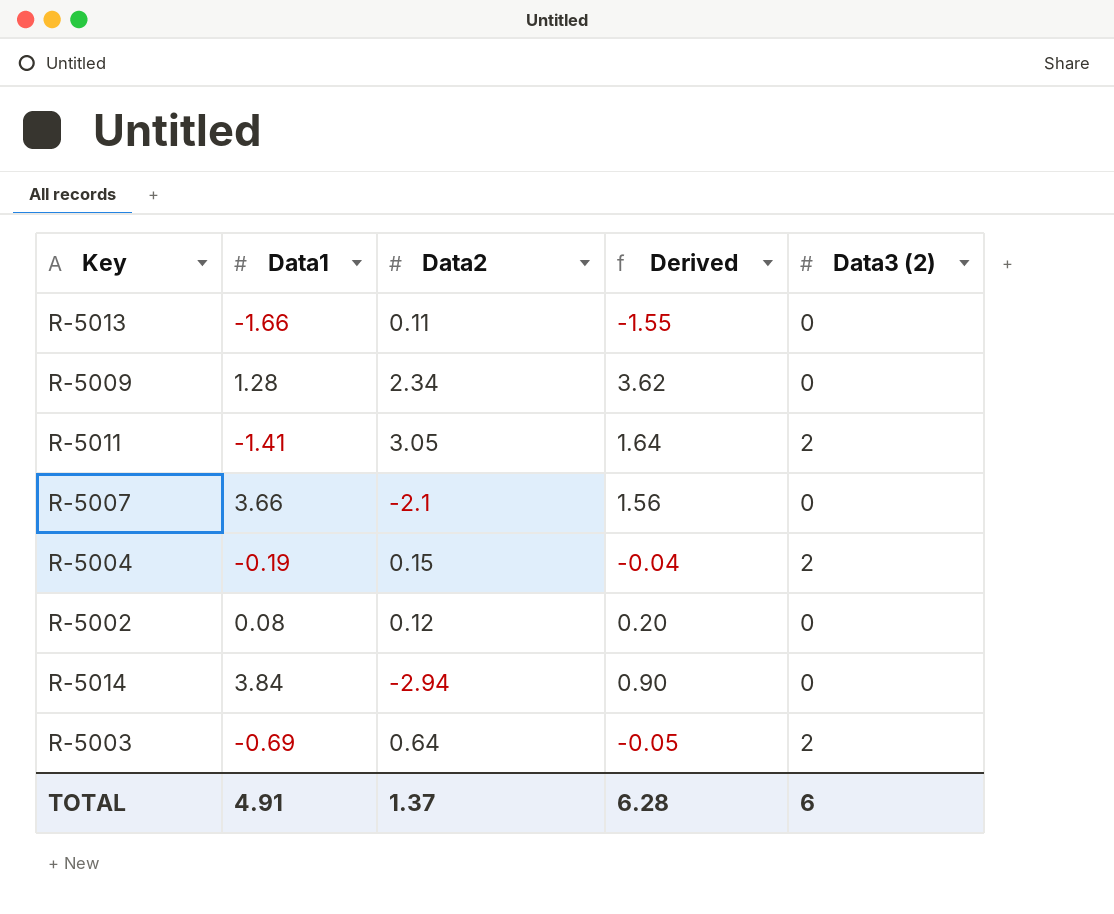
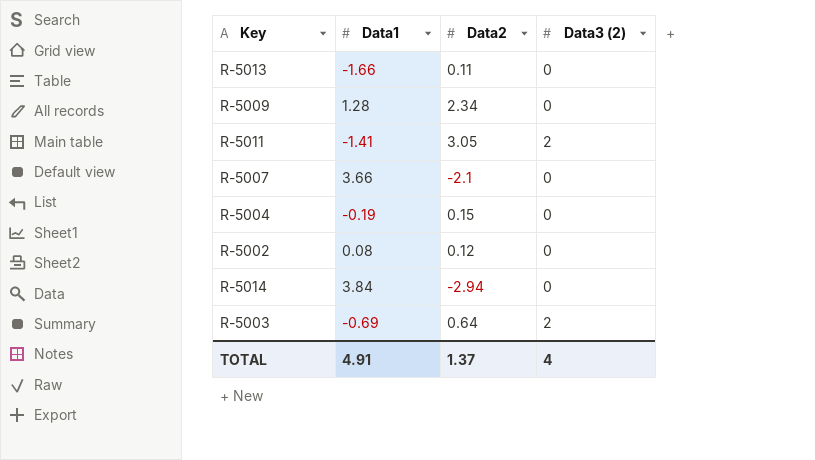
column Derived | formula: [Data1] + [Data2] -> none
R-5004 | Data3 (2): 2 -> 0
TOTAL | Data3 (2): 6 -> 4

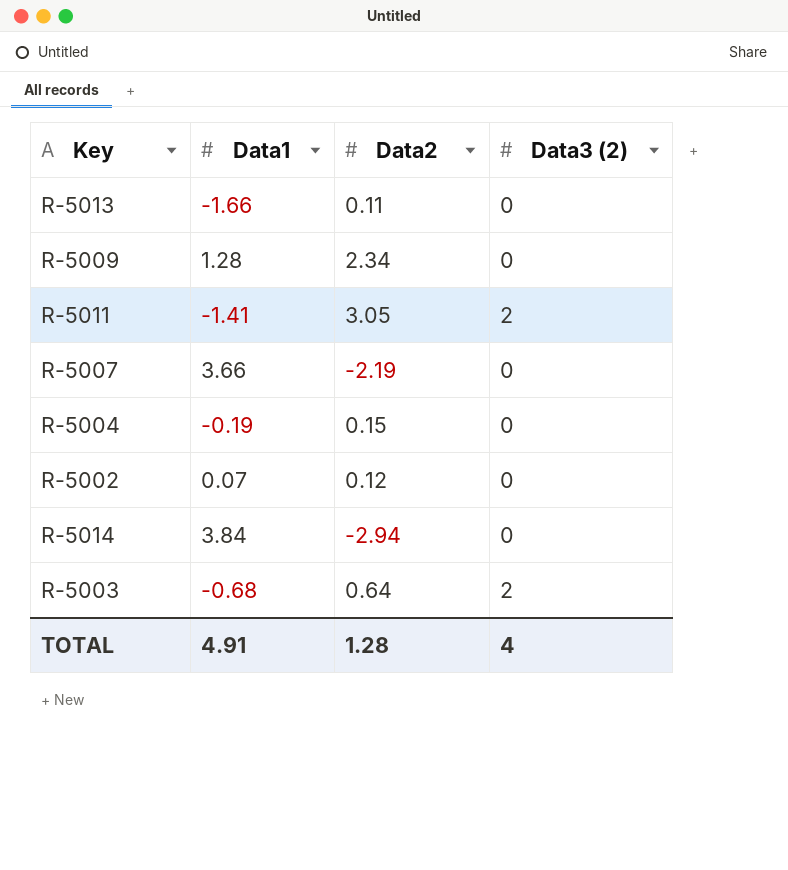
R-5007 | Data2: -2.1 -> -2.19
R-5002 | Data1: 0.08 -> 0.07
R-5003 | Data1: -0.69 -> -0.68
TOTAL | Data2: 1.37 -> 1.28

